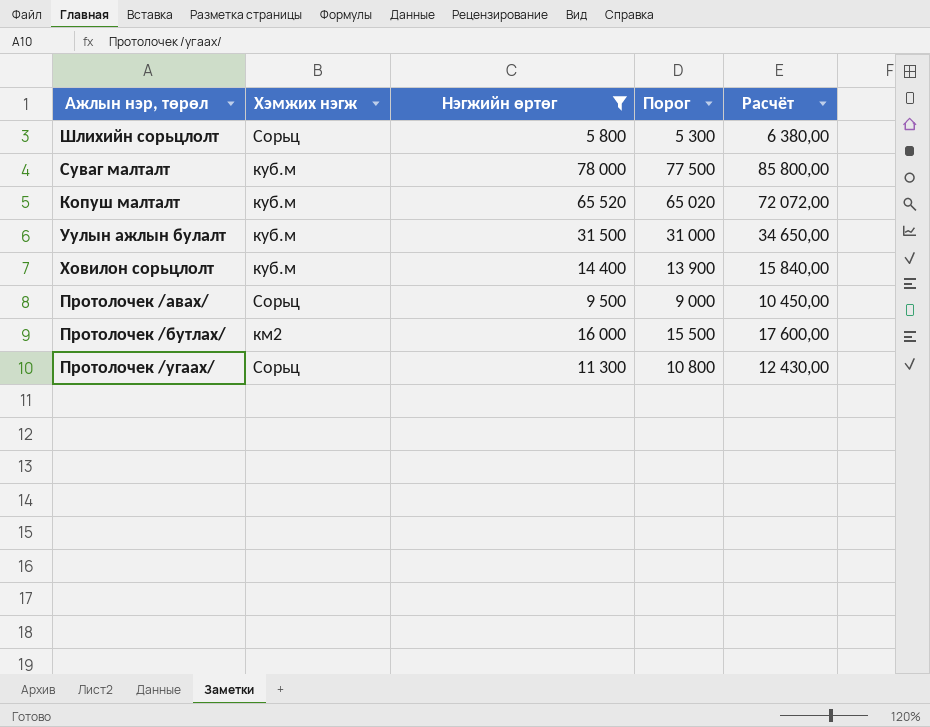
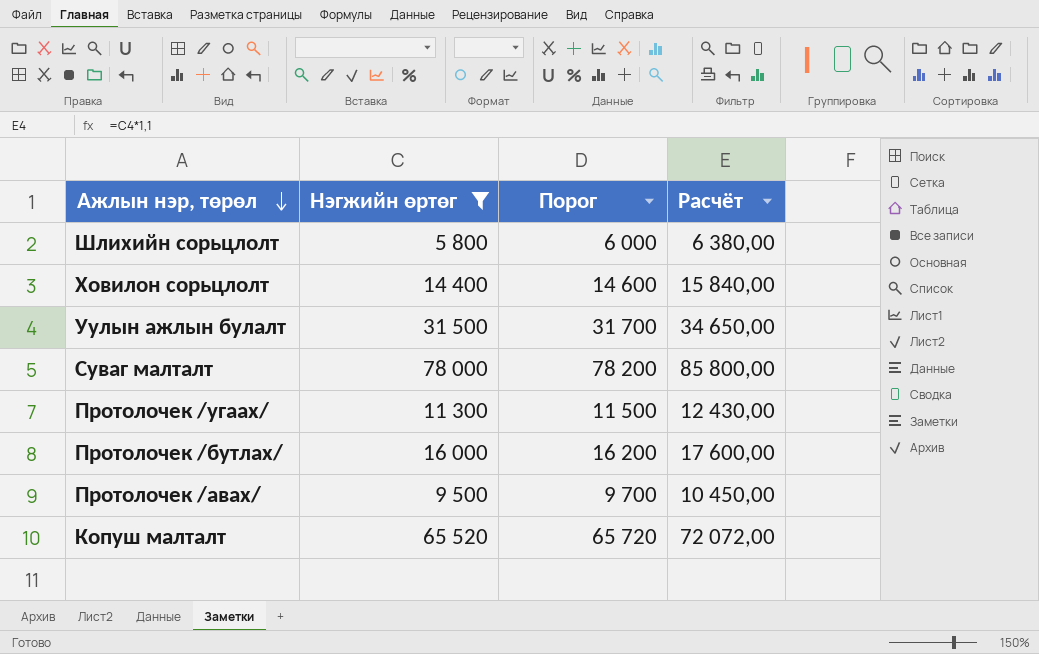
row order: none -> Ажлын нэр, төрөл descending
column Хэмжих нэгж | position: 2 -> none
column Порог | formula: [Нэгжийн өртөг] - 500 -> [Нэгжийн өртөг] + 200

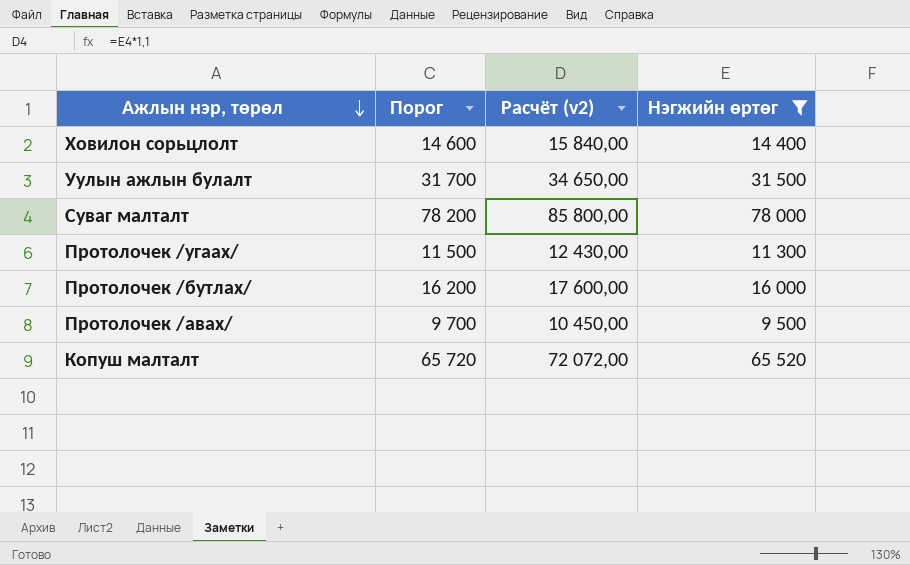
column name: Расчёт -> Расчёт (v2)
column Нэгжийн өртөг | position: 2 -> 4
row Шлихийн сорьцлолт: 5 800 | 6 000 | 6 380,00 -> none

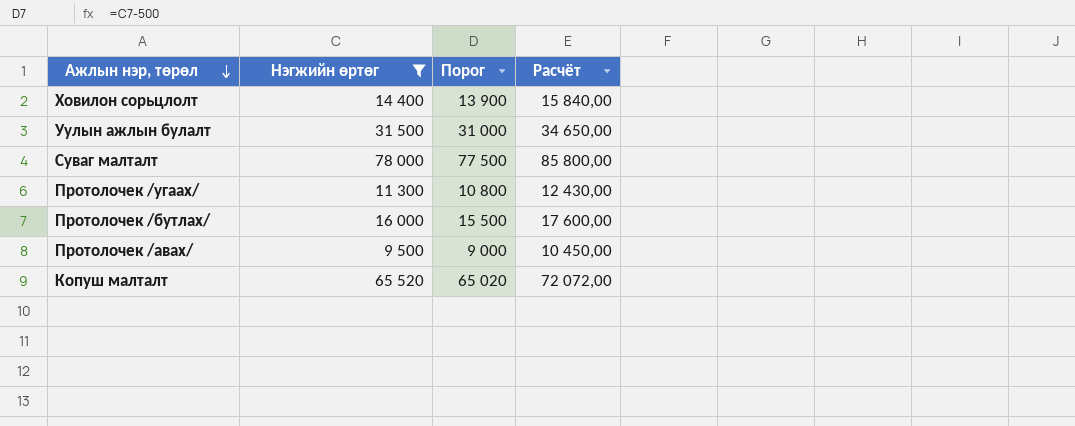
column Нэгжийн өртөг | position: 4 -> 2
column Порог | formula: [Нэгжийн өртөг] + 200 -> [Нэгжийн өртөг] - 500
column name: Расчёт (v2) -> Расчёт

